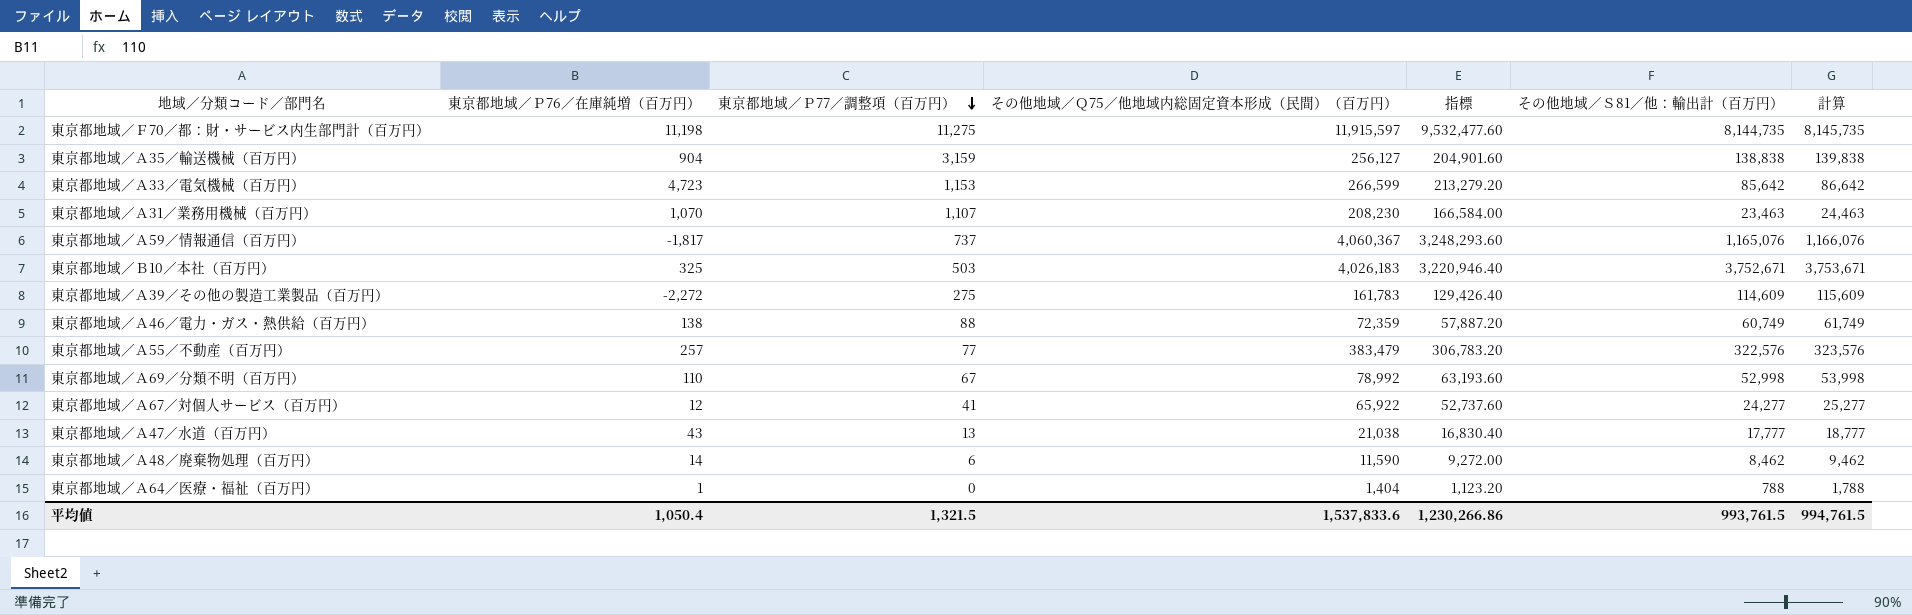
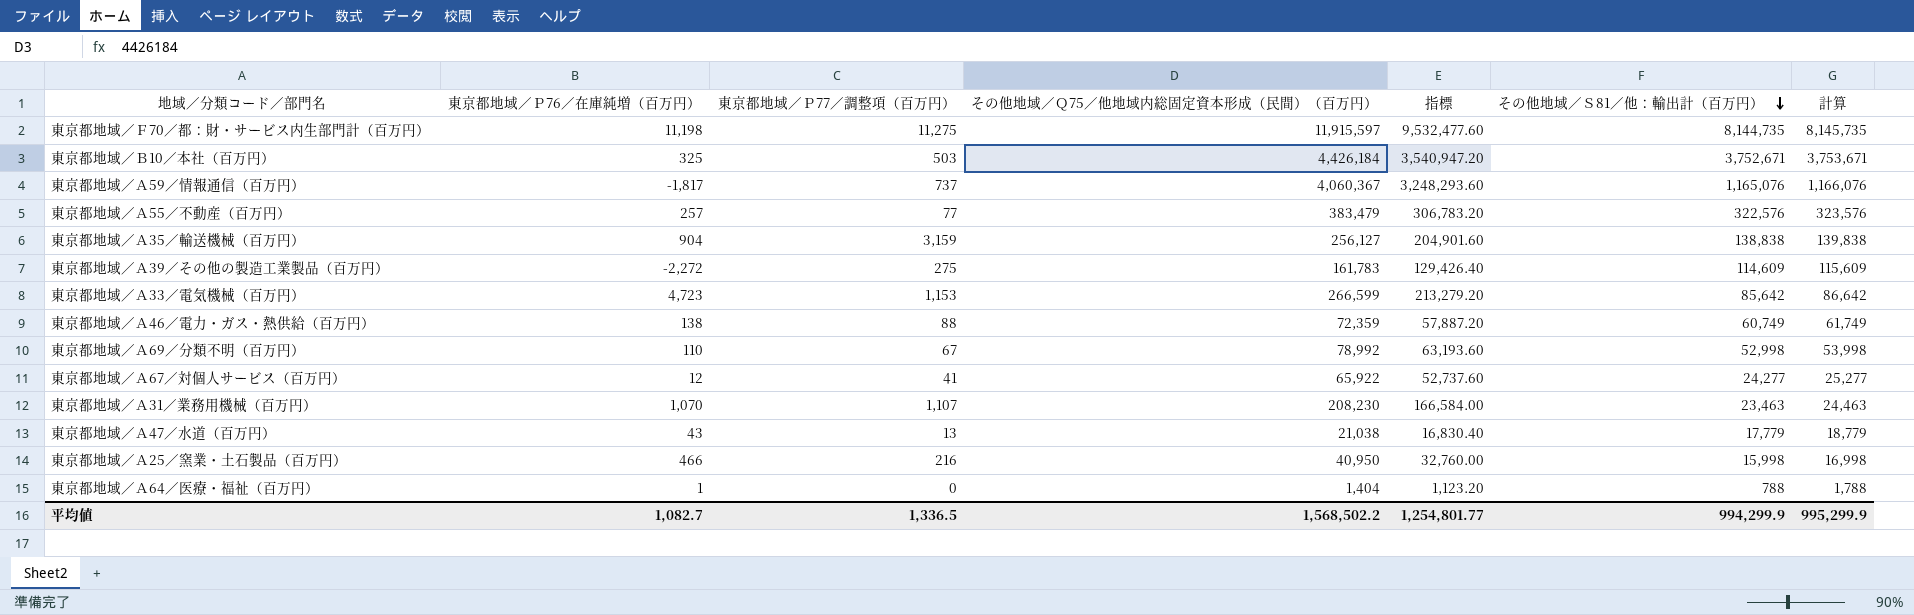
row order: 東京都地域／Ｐ77／調整項（百万円） descending -> その他地域／Ｓ81／他：輸出計（百万円） descending
row 東京都地域／Ａ48／廃棄物処理（百万円）: 14 | 6 | 11,590 | 9,272.00 | 8,462 | 9,462 -> none
東京都地域／Ｂ10／本社（百万円） | その他地域／Ｑ75／他地域内総固定資本形成（民間）（百万円）: 4,026,183 -> 4,426,184
東京都地域／Ｂ10／本社（百万円） | 指標: 3,220,946.40 -> 3,540,947.20
東京都地域／Ａ47／水道（百万円） | その他地域／Ｓ81／他：輸出計（百万円）: 17,777 -> 17,779
東京都地域／Ａ47／水道（百万円） | 計算: 18,777 -> 18,779
row 東京都地域／Ａ25／窯業・土石製品（百万円）: none -> 466 | 216 | 40,950 | 32,760.00 | 15,998 | 16,998
平均値 | 東京都地域／Ｐ76／在庫純増（百万円）: 1,050.4 -> 1,082.7
平均値 | 東京都地域／Ｐ77／調整項（百万円）: 1,321.5 -> 1,336.5
平均値 | その他地域／Ｑ75／他地域内総固定資本形成（民間）（百万円）: 1,537,833.6 -> 1,568,502.2
平均値 | 指標: 1,230,266.86 -> 1,254,801.77
平均値 | その他地域／Ｓ81／他：輸出計（百万円）: 993,761.5 -> 994,299.9
平均値 | 計算: 994,761.5 -> 995,299.9

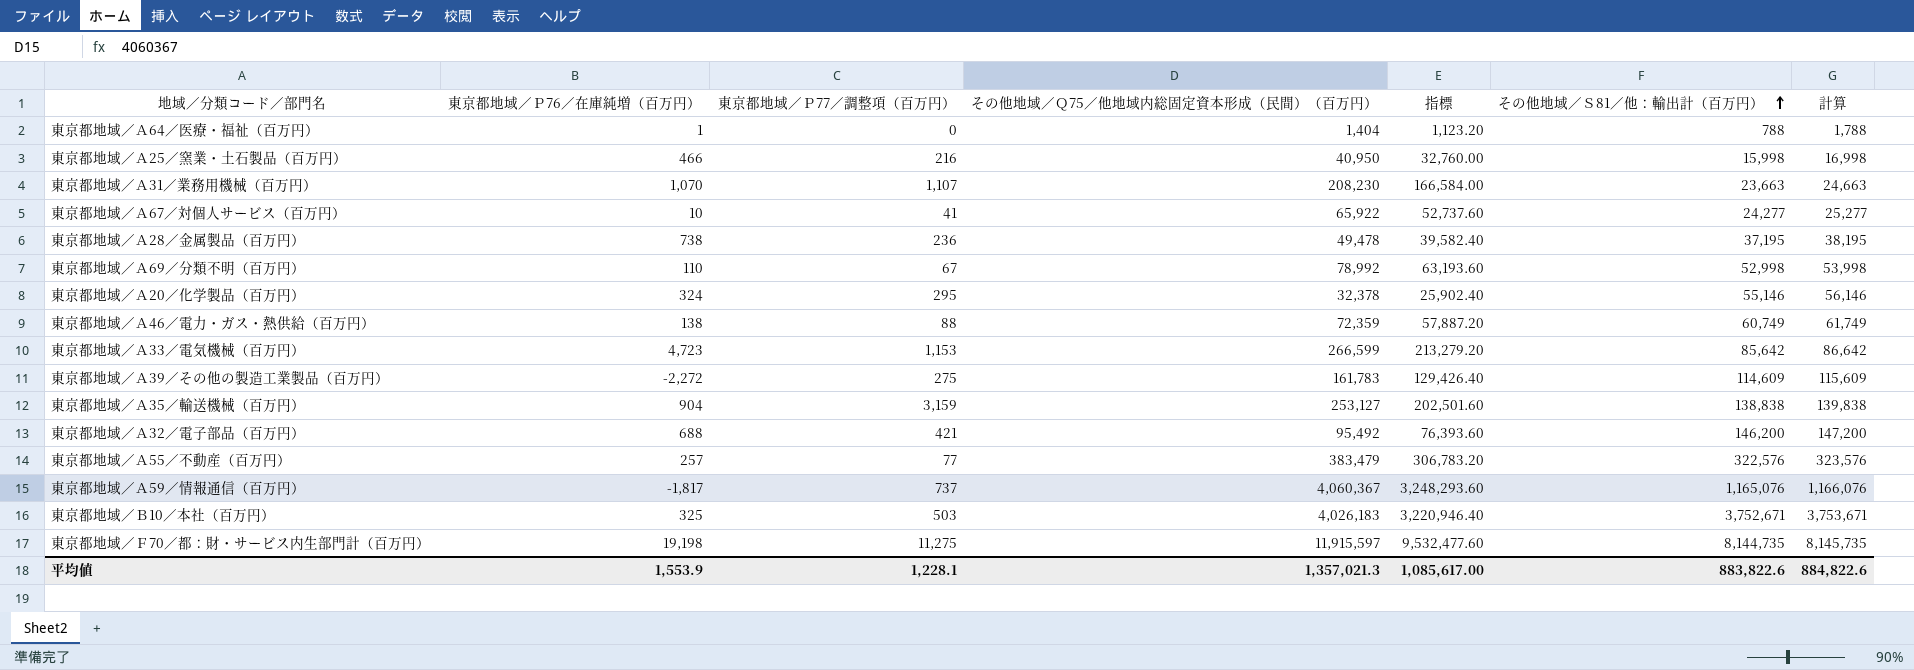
row order: その他地域／Ｓ81／他：輸出計（百万円） descending -> その他地域／Ｓ81／他：輸出計（百万円） ascending
row 東京都地域／Ａ47／水道（百万円）: 43 | 13 | 21,038 | 16,830.40 | 17,779 | 18,779 -> none
東京都地域／Ａ31／業務用機械（百万円） | その他地域／Ｓ81／他：輸出計（百万円）: 23,463 -> 23,663
東京都地域／Ａ31／業務用機械（百万円） | 計算: 24,463 -> 24,663
東京都地域／Ａ67／対個人サービス（百万円） | 東京都地域／Ｐ76／在庫純増（百万円）: 12 -> 10
row 東京都地域／Ａ28／金属製品（百万円）: none -> 738 | 236 | 49,478 | 39,582.40 | 37,195 | 38,195
row 東京都地域／Ａ20／化学製品（百万円）: none -> 324 | 295 | 32,378 | 25,902.40 | 55,146 | 56,146
東京都地域／Ａ35／輸送機械（百万円） | その他地域／Ｑ75／他地域内総固定資本形成（民間）（百万円）: 256,127 -> 253,127
東京都地域／Ａ35／輸送機械（百万円） | 指標: 204,901.60 -> 202,501.60
row 東京都地域／Ａ32／電子部品（百万円）: none -> 688 | 421 | 95,492 | 76,393.60 | 146,200 | 147,200
東京都地域／Ｂ10／本社（百万円） | その他地域／Ｑ75／他地域内総固定資本形成（民間）（百万円）: 4,426,184 -> 4,026,183
東京都地域／Ｂ10／本社（百万円） | 指標: 3,540,947.20 -> 3,220,946.40
東京都地域／Ｆ70／都：財・サービス内生部門計（百万円） | 東京都地域／Ｐ76／在庫純増（百万円）: 11,198 -> 19,198
平均値 | 東京都地域／Ｐ76／在庫純増（百万円）: 1,082.7 -> 1,553.9
平均値 | 東京都地域／Ｐ77／調整項（百万円）: 1,336.5 -> 1,228.1
平均値 | その他地域／Ｑ75／他地域内総固定資本形成（民間）（百万円）: 1,568,502.2 -> 1,357,021.3
平均値 | 指標: 1,254,801.77 -> 1,085,617.00
平均値 | その他地域／Ｓ81／他：輸出計（百万円）: 994,299.9 -> 883,822.6
平均値 | 計算: 995,299.9 -> 884,822.6

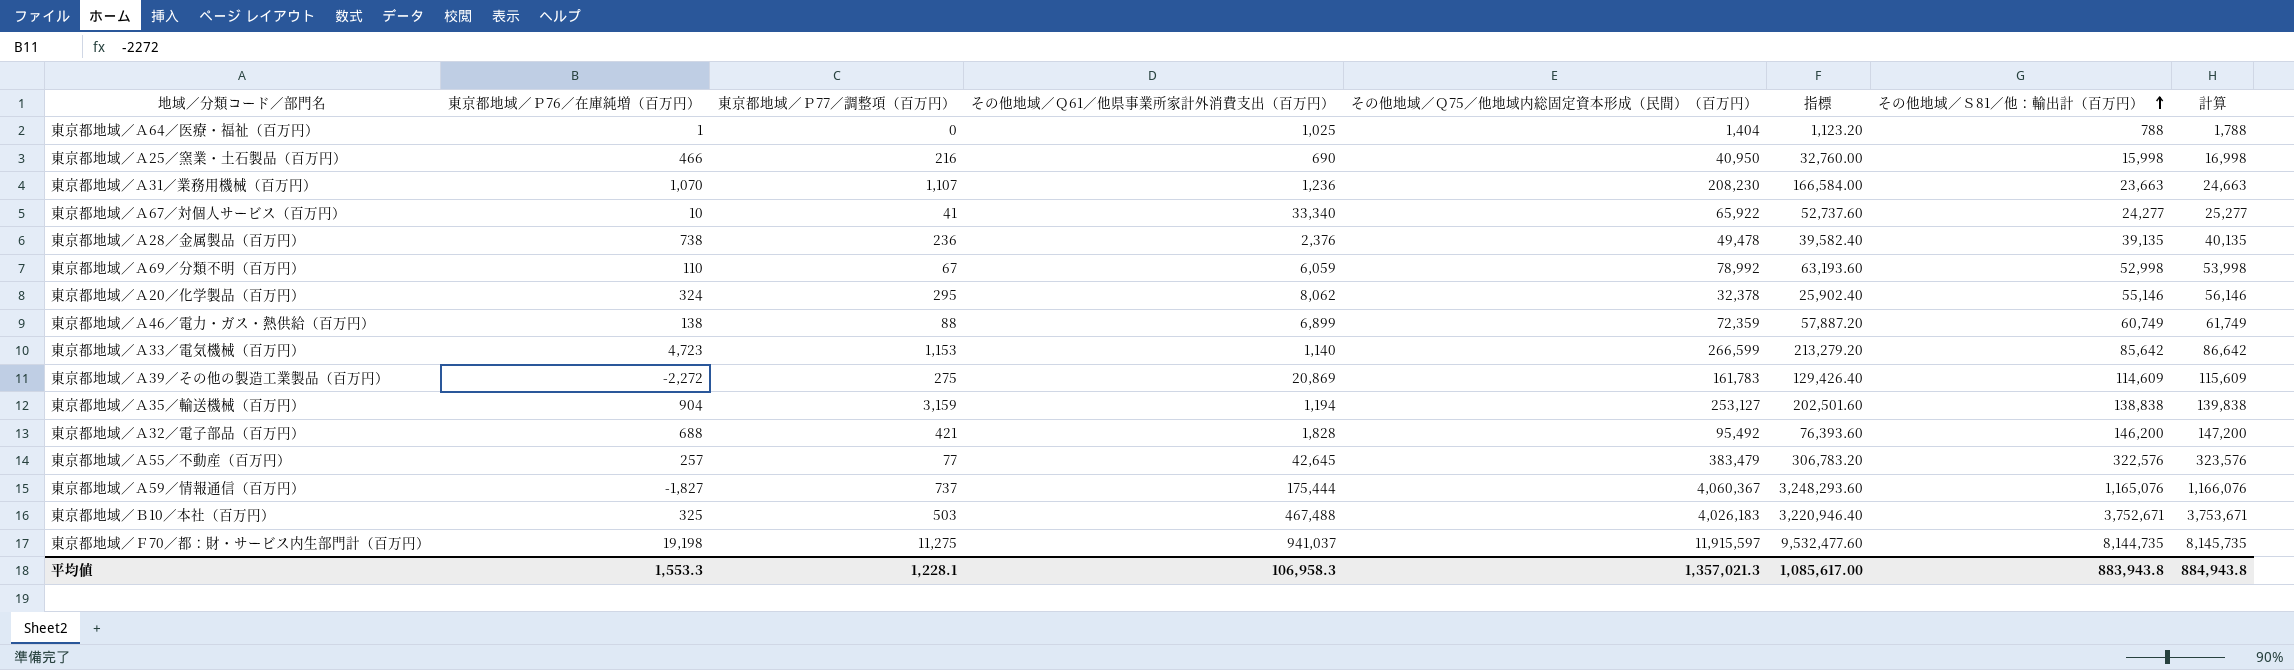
column その他地域／Ｑ61／他県事業所家計外消費支出（百万円） | position: none -> 4
東京都地域／Ａ28／金属製品（百万円） | その他地域／Ｓ81／他：輸出計（百万円）: 37,195 -> 39,135
東京都地域／Ａ28／金属製品（百万円） | 計算: 38,195 -> 40,135
東京都地域／Ａ59／情報通信（百万円） | 東京都地域／Ｐ76／在庫純増（百万円）: -1,817 -> -1,827
平均値 | 東京都地域／Ｐ76／在庫純増（百万円）: 1,553.9 -> 1,553.3
平均値 | その他地域／Ｓ81／他：輸出計（百万円）: 883,822.6 -> 883,943.8
平均値 | 計算: 884,822.6 -> 884,943.8

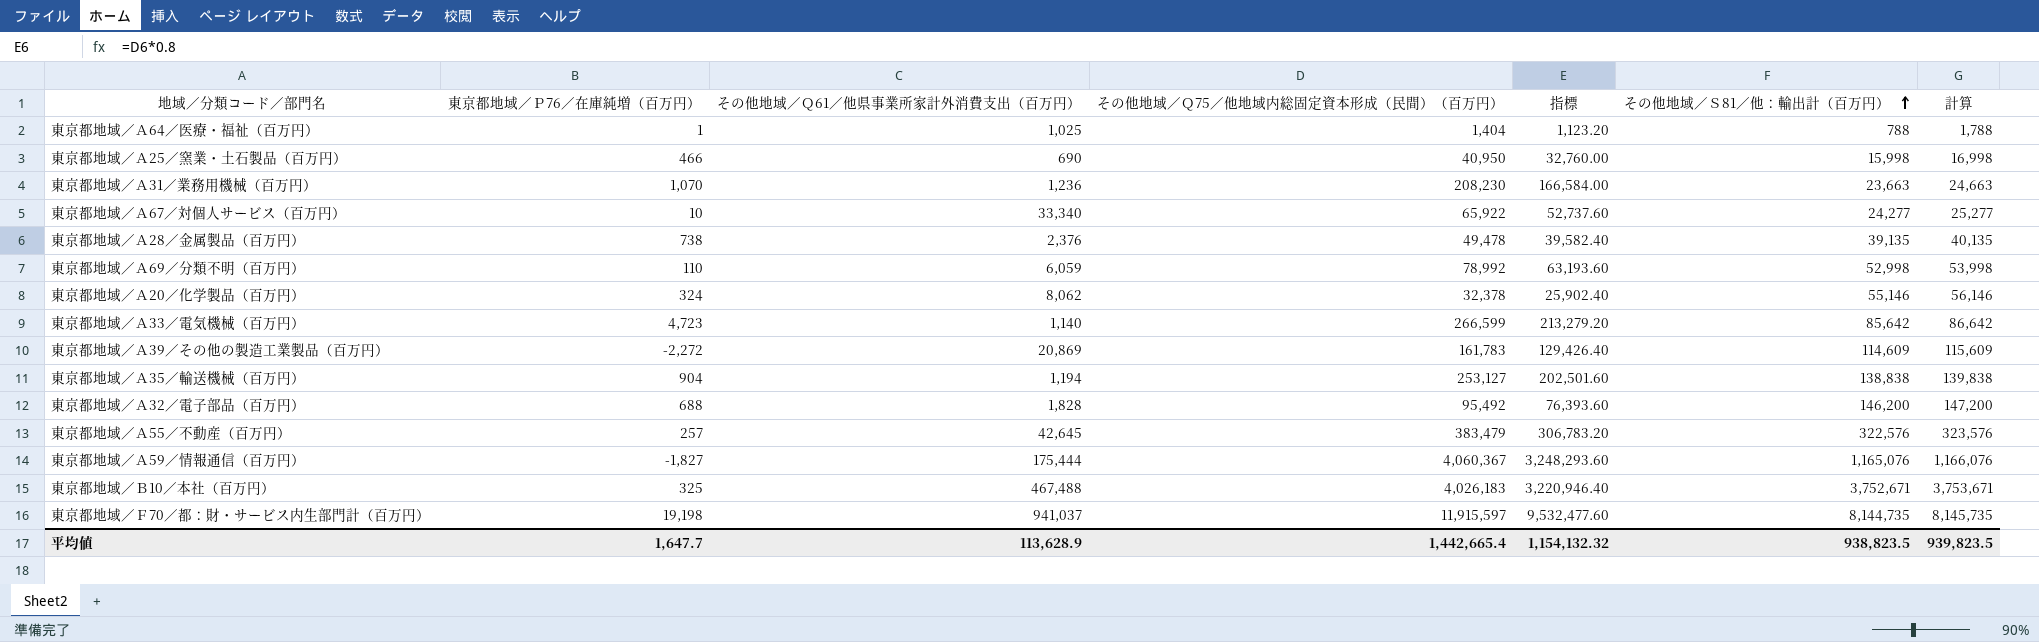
column 東京都地域／Ｐ77／調整項（百万円） | position: 3 -> none
row 東京都地域／Ａ46／電力・ガス・熱供給（百万円）: 138 | 88 | 6,899 | 72,359 | 57,887.20 | 60,749 | 61,749 -> none
平均値 | 東京都地域／Ｐ76／在庫純増（百万円）: 1,553.3 -> 1,647.7
平均値 | その他地域／Ｑ61／他県事業所家計外消費支出（百万円）: 106,958.3 -> 113,628.9
平均値 | その他地域／Ｑ75／他地域内総固定資本形成（民間）（百万円）: 1,357,021.3 -> 1,442,665.4
平均値 | 指標: 1,085,617.00 -> 1,154,132.32
平均値 | その他地域／Ｓ81／他：輸出計（百万円）: 883,943.8 -> 938,823.5
平均値 | 計算: 884,943.8 -> 939,823.5

